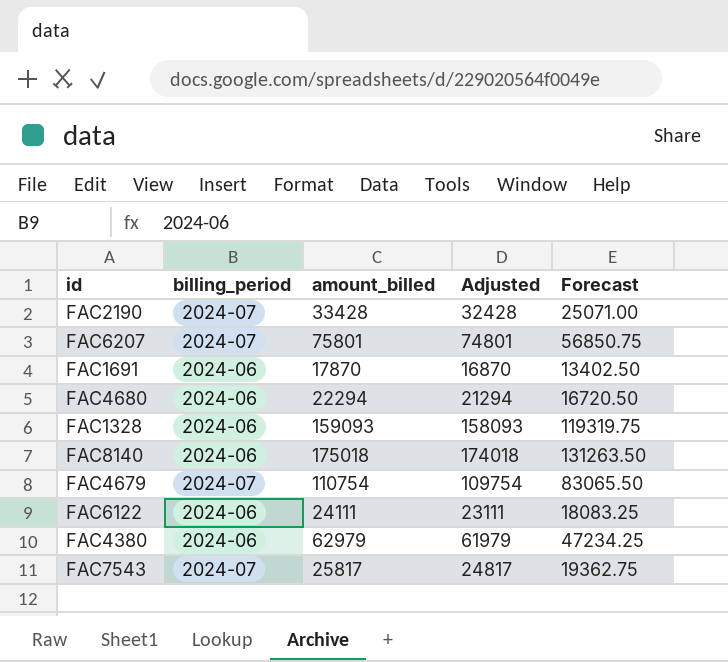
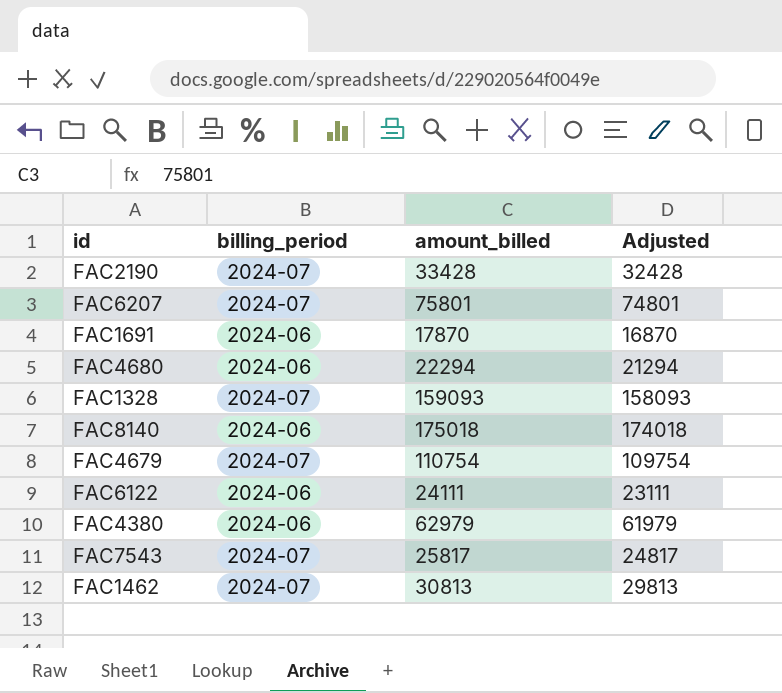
column Forecast | formula: [amount_billed] * 0.75 -> none
FAC1328 | billing_period: 2024-06 -> 2024-07
row FAC1462: none -> 2024-07 | 30813 | 29813

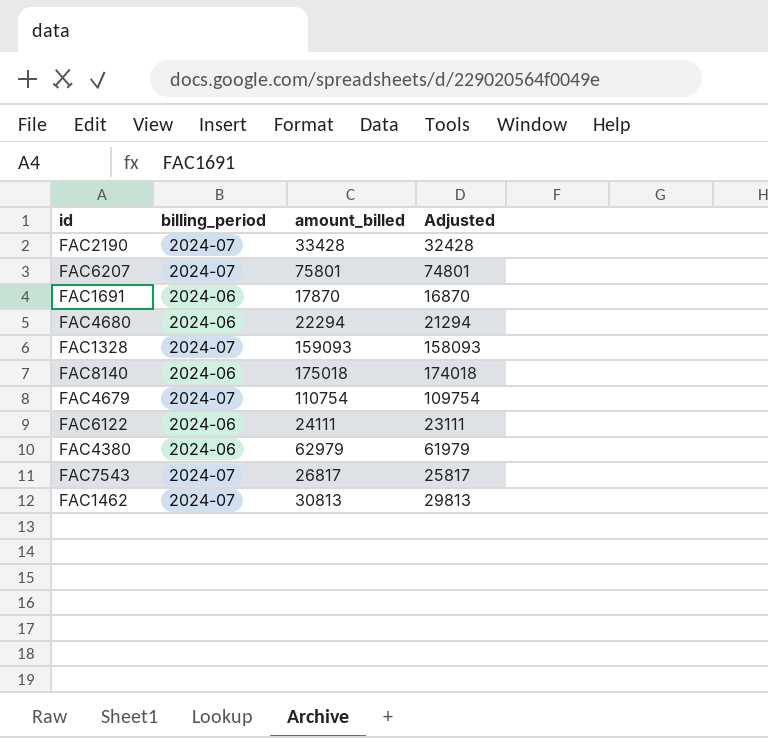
FAC7543 | amount_billed: 25817 -> 26817
FAC7543 | Adjusted: 24817 -> 25817

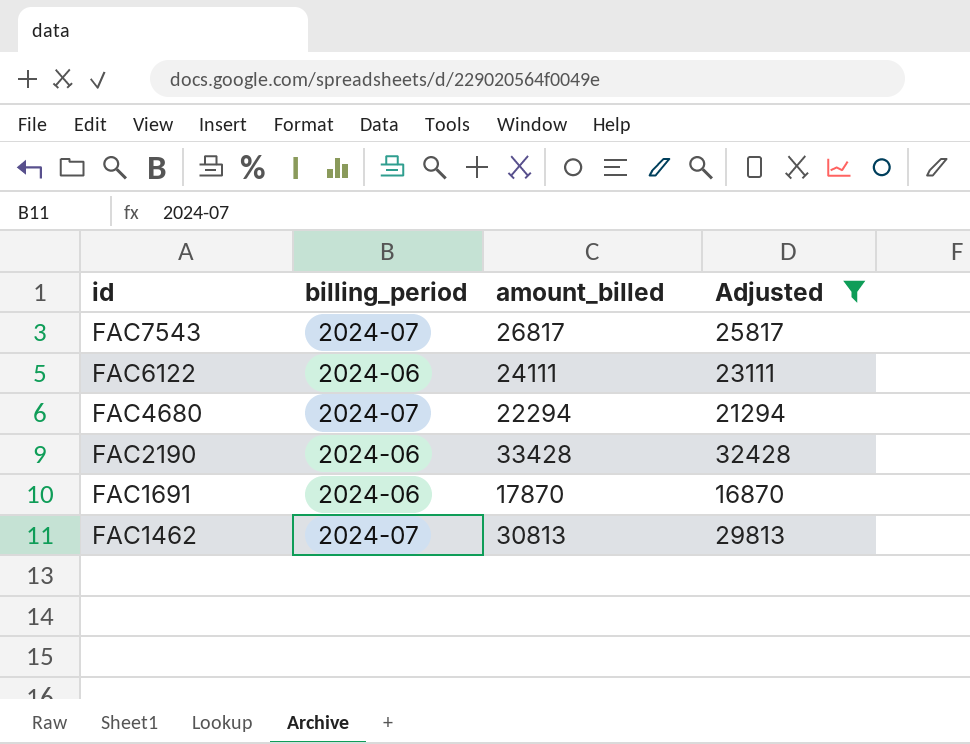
filter: none -> Adjusted <= 32428
row order: none -> id descending
FAC4680 | billing_period: 2024-06 -> 2024-07
FAC2190 | billing_period: 2024-07 -> 2024-06

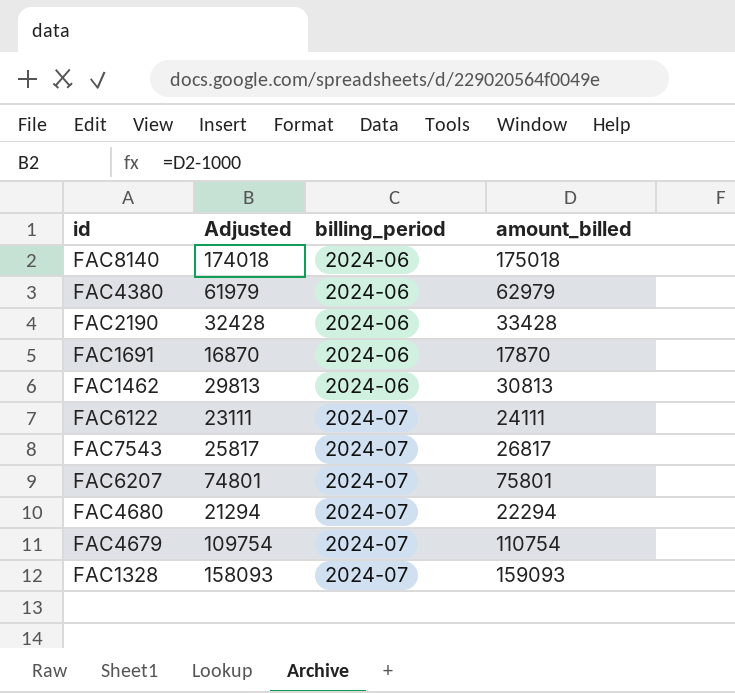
filter: Adjusted <= 32428 -> none
row order: id descending -> billing_period ascending
column Adjusted | position: 4 -> 2
FAC1462 | billing_period: 2024-07 -> 2024-06
FAC6122 | billing_period: 2024-06 -> 2024-07

